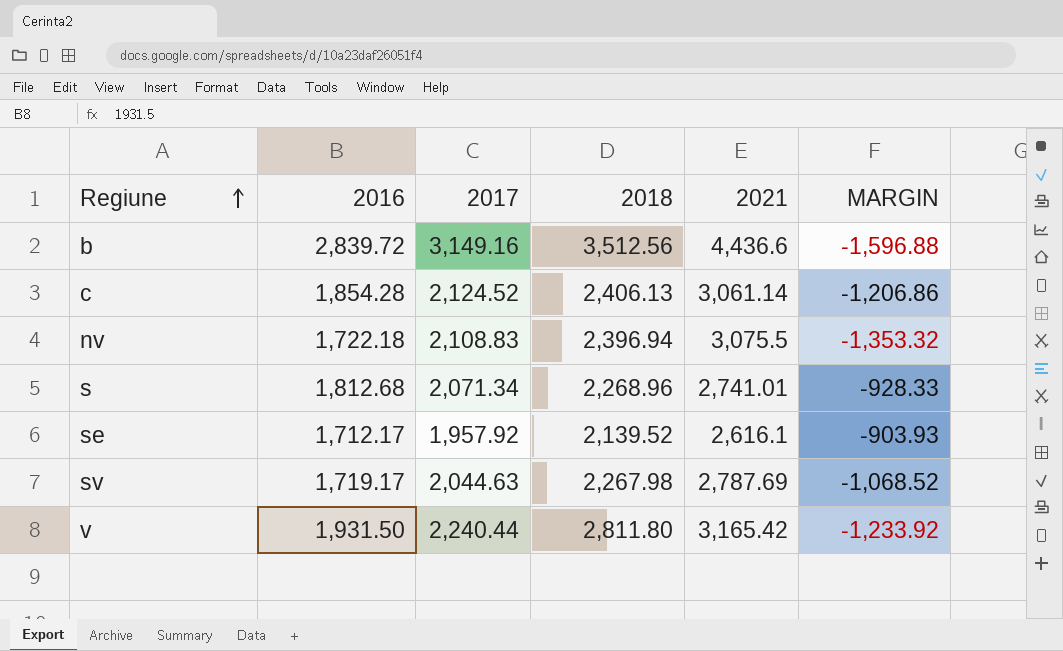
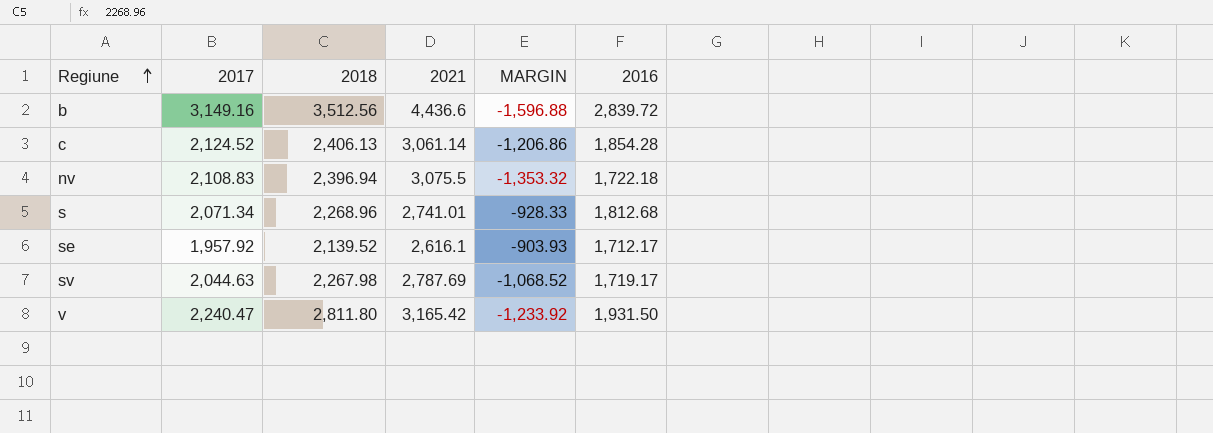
column 2016 | position: 2 -> 6
v | 2017: 2,240.44 -> 2,240.47

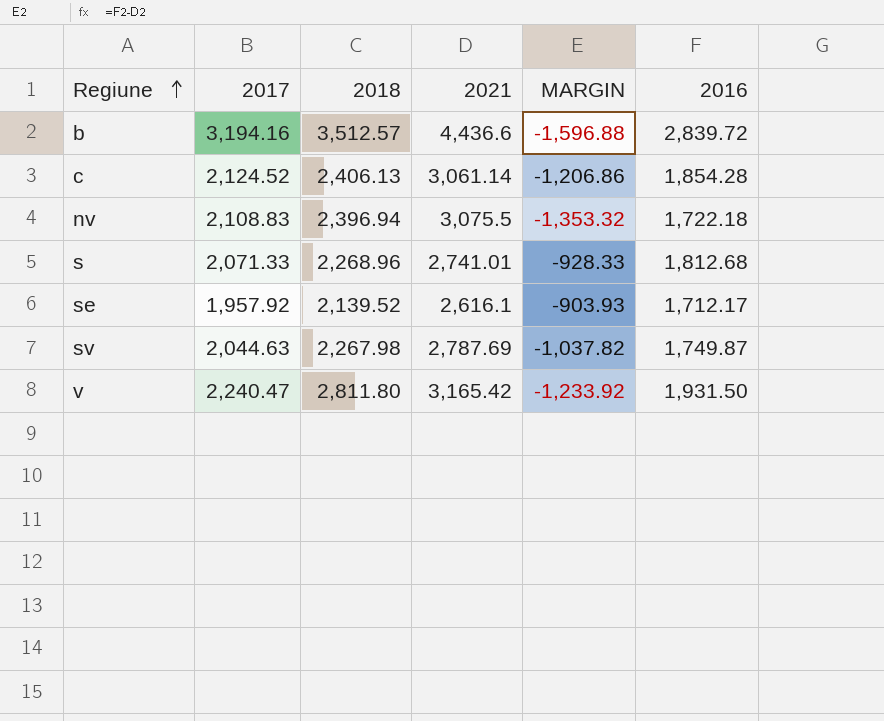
b | 2017: 3,149.16 -> 3,194.16
b | 2018: 3,512.56 -> 3,512.57
s | 2017: 2,071.34 -> 2,071.33
sv | MARGIN: -1,068.52 -> -1,037.82
sv | 2016: 1,719.17 -> 1,749.87

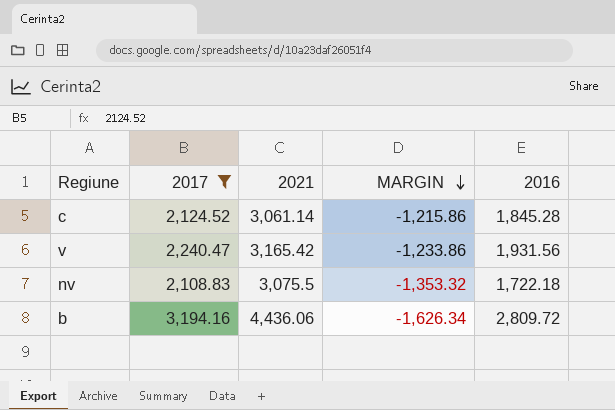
filter: none -> 2017 >= 2,108.83
row order: Regiune ascending -> MARGIN descending
column 2018 | position: 3 -> none
c | MARGIN: -1,206.86 -> -1,215.86
c | 2016: 1,854.28 -> 1,845.28
v | MARGIN: -1,233.92 -> -1,233.86
v | 2016: 1,931.50 -> 1,931.56
b | 2021: 4,436.6 -> 4,436.06
b | MARGIN: -1,596.88 -> -1,626.34
b | 2016: 2,839.72 -> 2,809.72

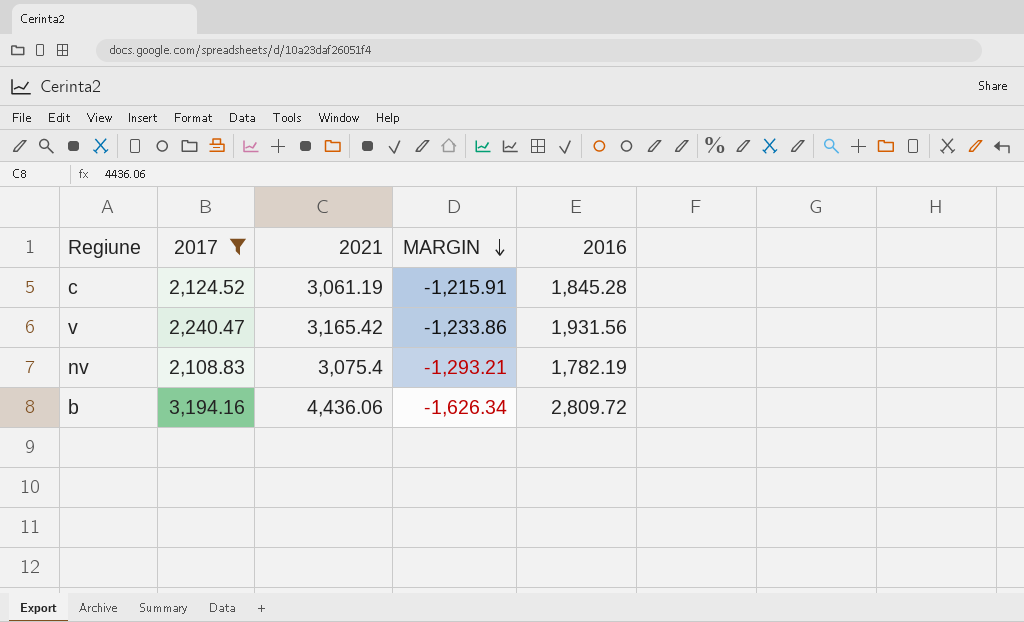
c | 2021: 3,061.14 -> 3,061.19
c | MARGIN: -1,215.86 -> -1,215.91
nv | 2021: 3,075.5 -> 3,075.4
nv | MARGIN: -1,353.32 -> -1,293.21
nv | 2016: 1,722.18 -> 1,782.19

